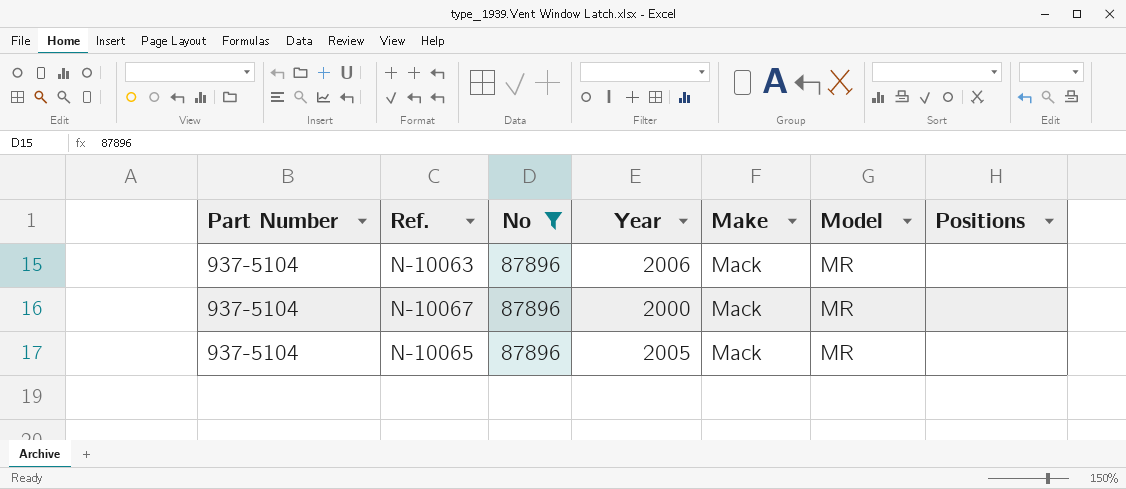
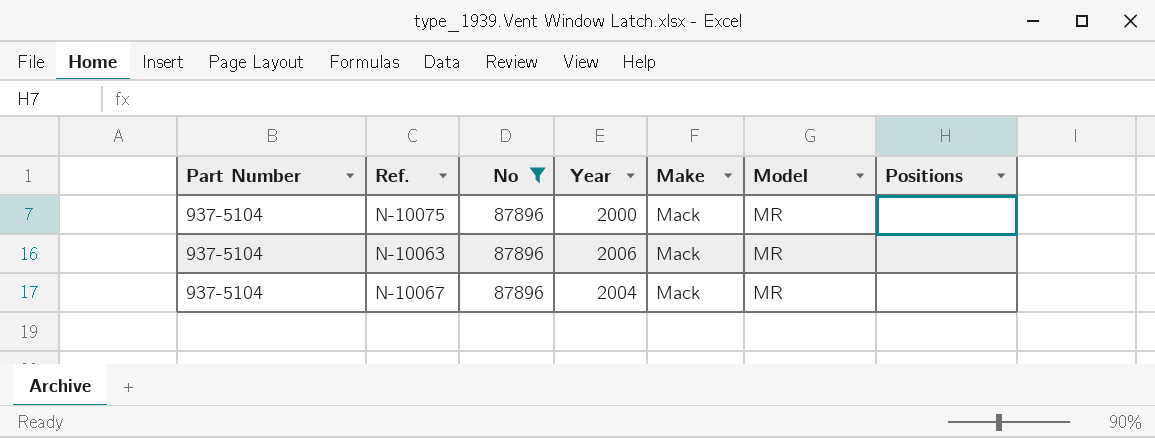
row N-10065: 937-5104 | 87896 | 2005 | Mack | MR | none -> none
row N-10075: none -> 937-5104 | 87896 | 2000 | Mack | MR | none
N-10067 | Year: 2000 -> 2004

